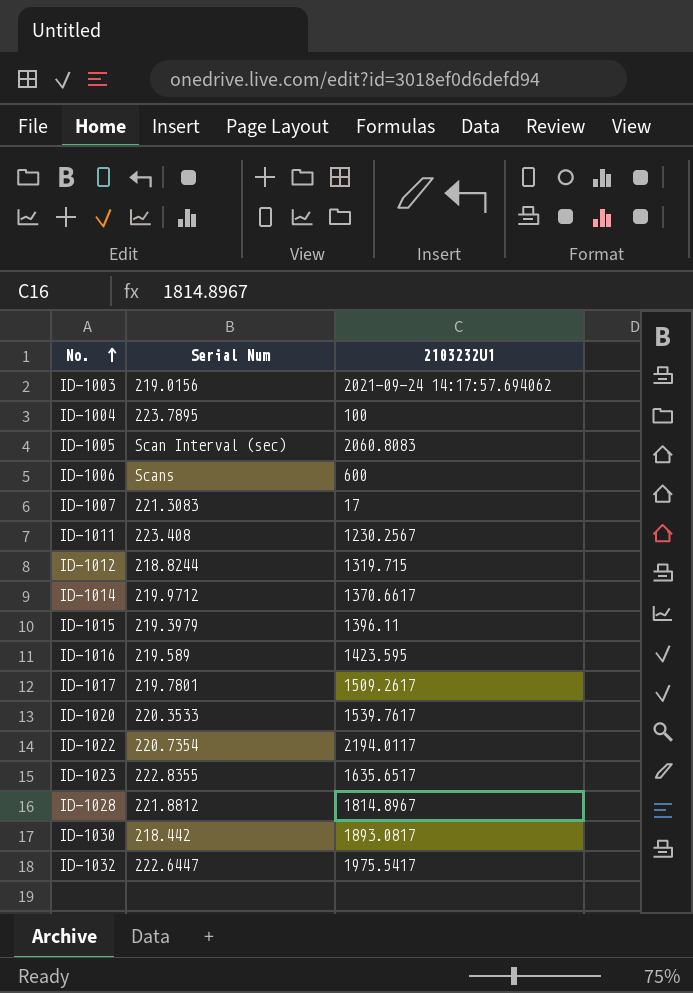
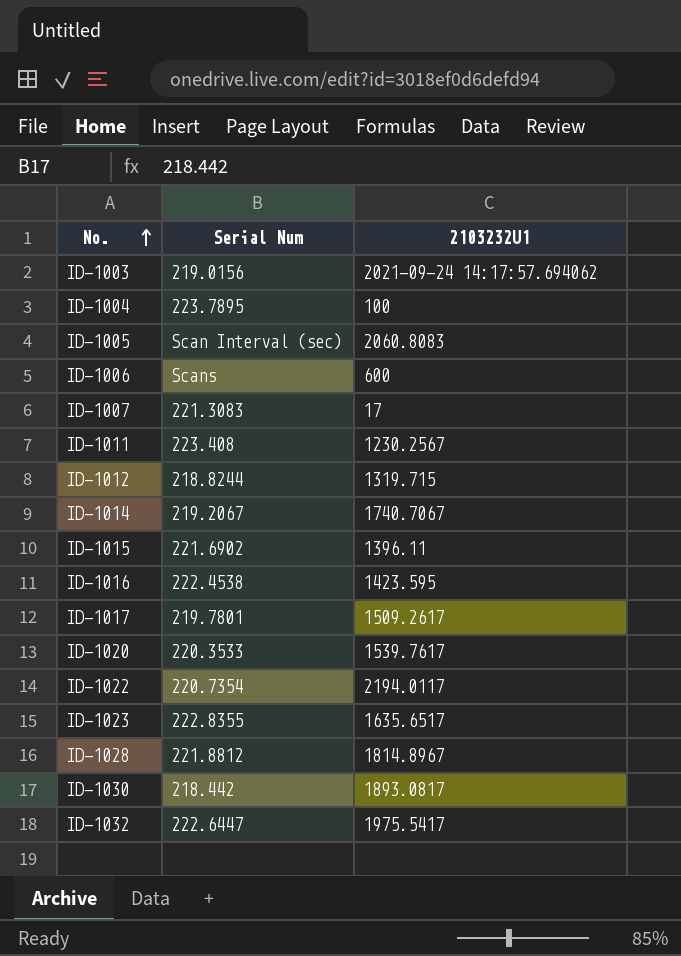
ID-1014 | Serial Num: 219.9712 -> 219.2067
ID-1014 | 2103232U1: 1370.6617 -> 1740.7067
ID-1015 | Serial Num: 219.3979 -> 221.6902
ID-1016 | Serial Num: 219.589 -> 222.4538

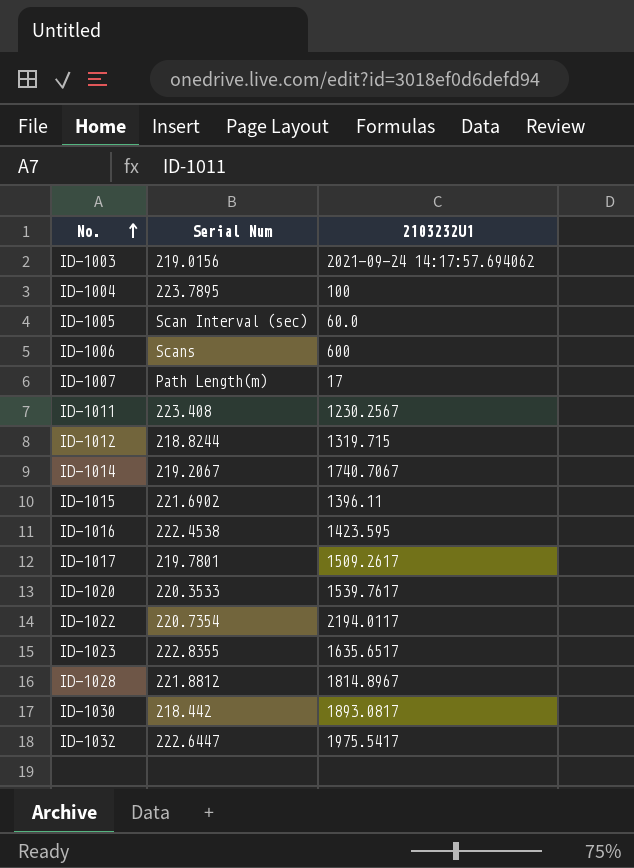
ID-1005 | 2103232U1: 2060.8083 -> 60.0
ID-1007 | Serial Num: 221.3083 -> Path Length(m)

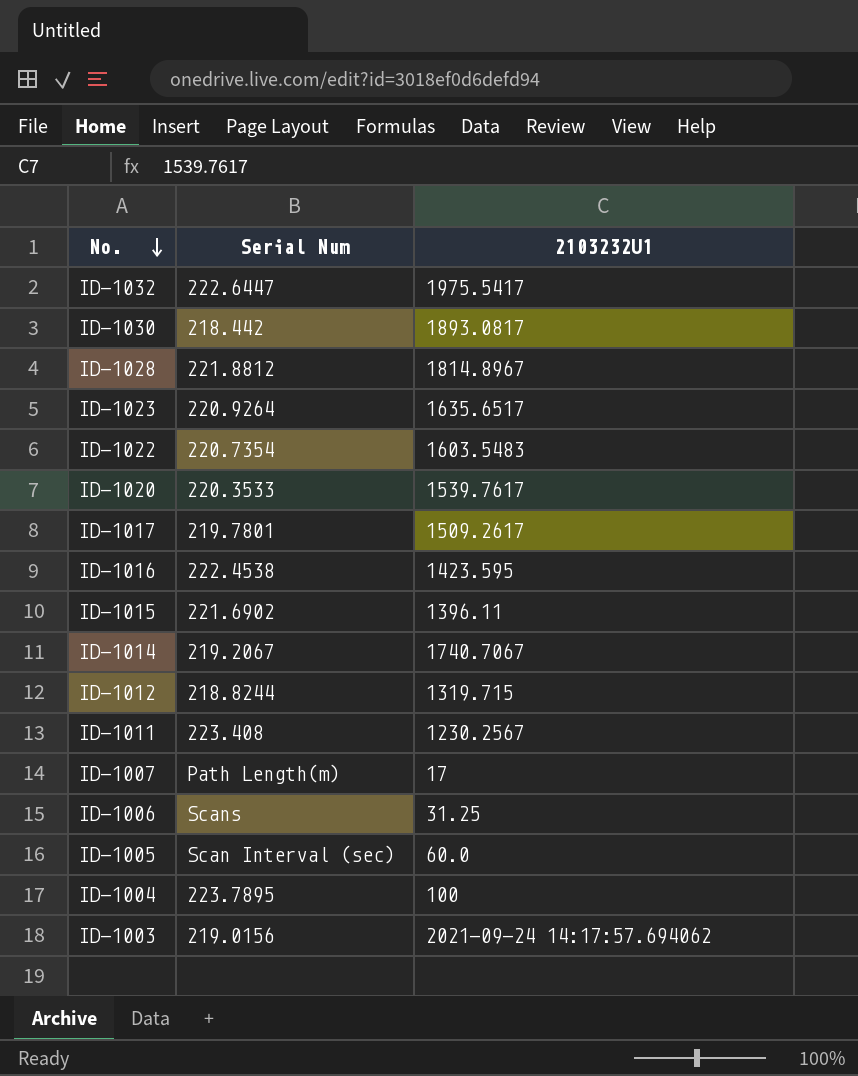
row order: No. ascending -> No. descending
ID-1023 | Serial Num: 222.8355 -> 220.9264
ID-1022 | 2103232U1: 2194.0117 -> 1603.5483
ID-1006 | 2103232U1: 600 -> 31.25

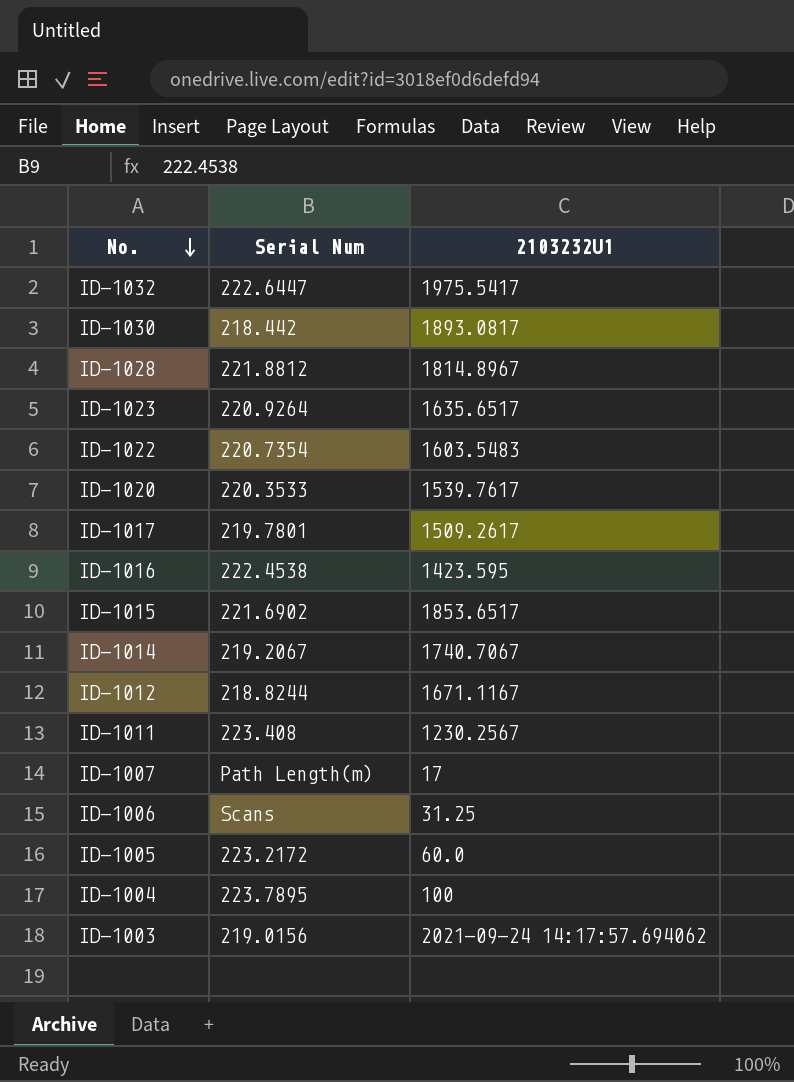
ID-1015 | 2103232U1: 1396.11 -> 1853.6517
ID-1012 | 2103232U1: 1319.715 -> 1671.1167
ID-1005 | Serial Num: Scan Interval (sec) -> 223.2172

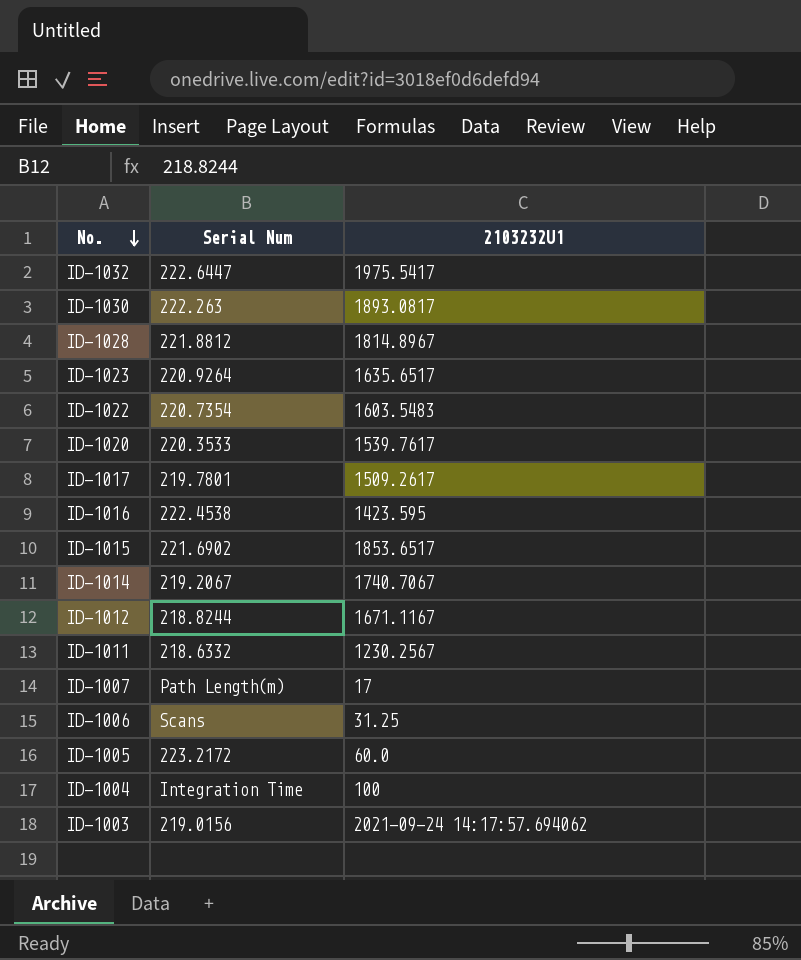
ID-1030 | Serial Num: 218.442 -> 222.263
ID-1011 | Serial Num: 223.408 -> 218.6332
ID-1004 | Serial Num: 223.7895 -> Integration Time

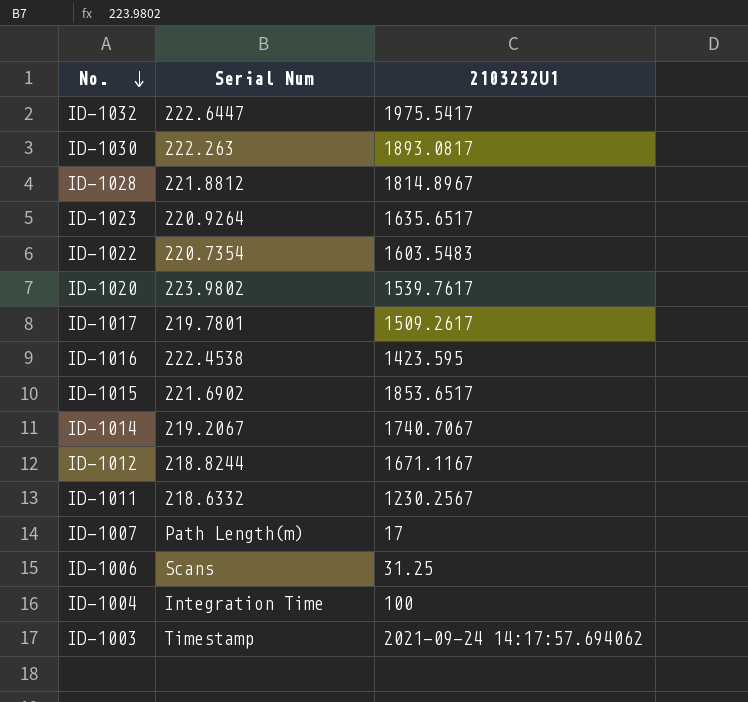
row ID-1005: 223.2172 | 60.0 -> none
ID-1020 | Serial Num: 220.3533 -> 223.9802
ID-1003 | Serial Num: 219.0156 -> Timestamp

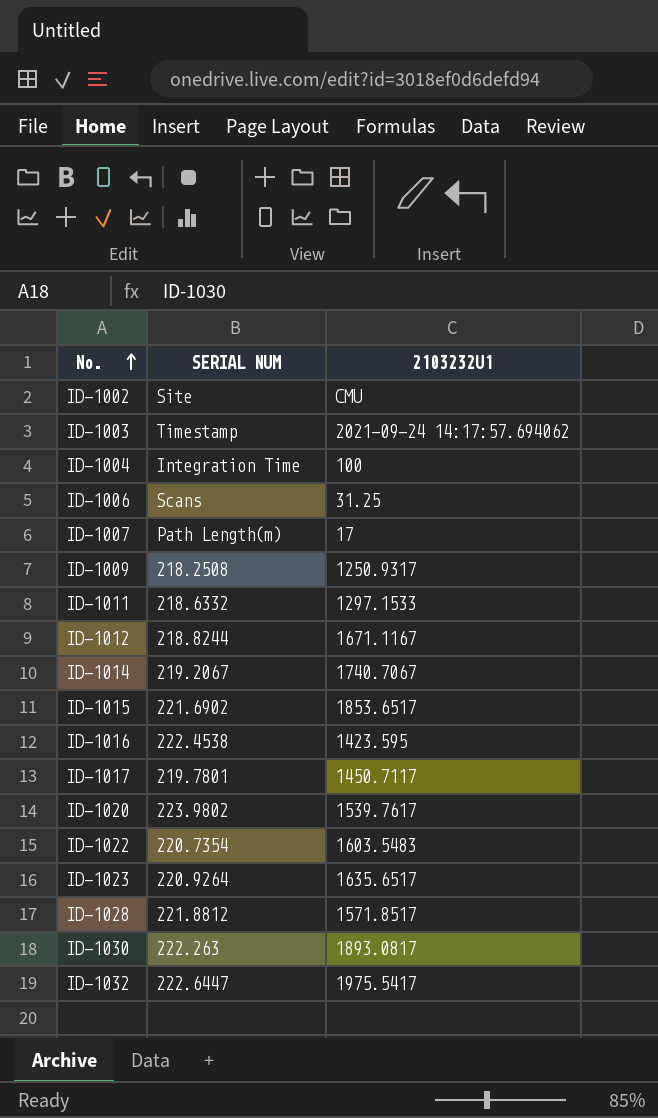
row order: No. descending -> No. ascending
column name: Serial Num -> SERIAL NUM
row ID-1002: none -> Site | CMU
row ID-1009: none -> 218.2508 | 1250.9317
ID-1011 | 2103232U1: 1230.2567 -> 1297.1533
ID-1017 | 2103232U1: 1509.2617 -> 1450.7117
ID-1028 | 2103232U1: 1814.8967 -> 1571.8517

